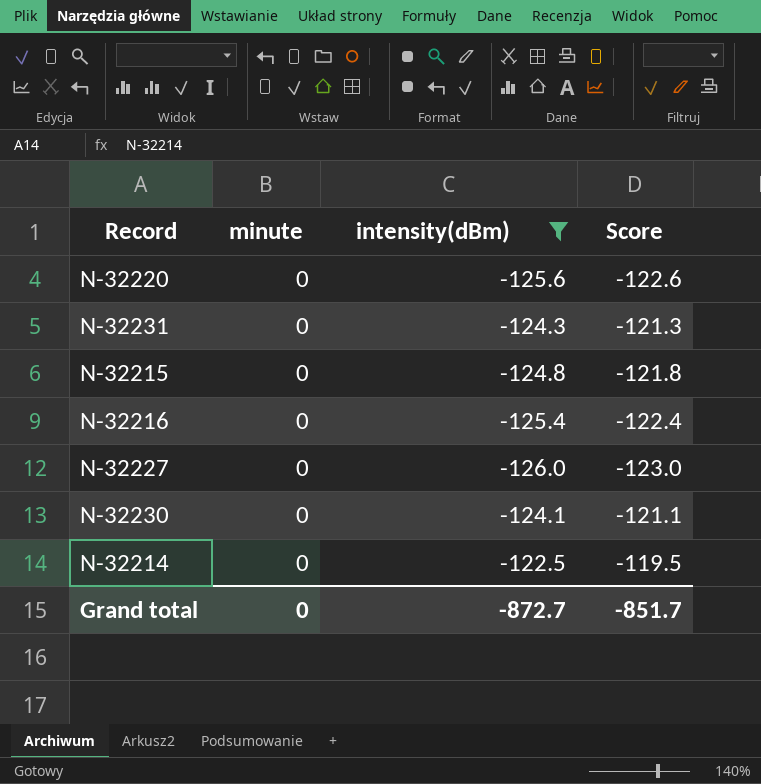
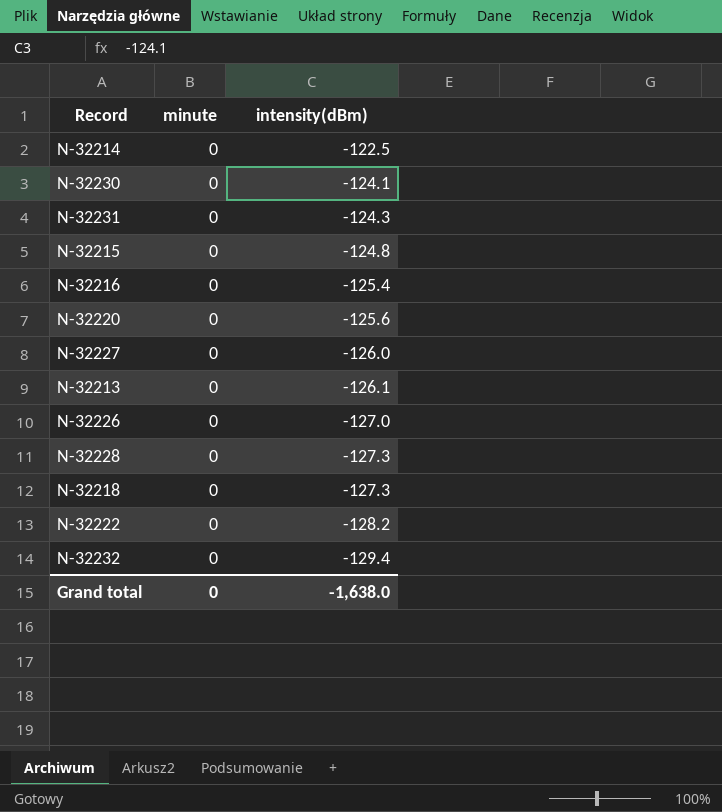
filter: intensity(dBm) >= -126.0 -> none
row order: none -> intensity(dBm) descending
column Score | formula: [intensity(dBm)] + 3 -> none
Grand total | intensity(dBm): -872.7 -> -1,638.0

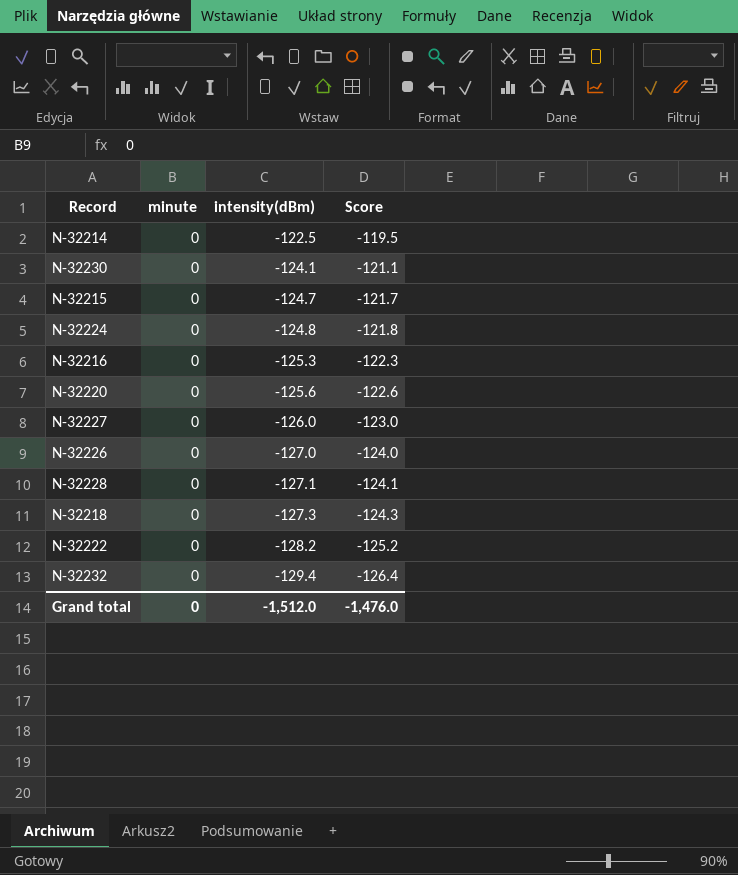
column Score | formula: none -> [intensity(dBm)] + 3
row N-32231: 0 | -124.3 -> none
row N-32213: 0 | -126.1 -> none
N-32215 | intensity(dBm): -124.8 -> -124.7
row N-32224: none -> 0 | -124.8 | -121.8
N-32216 | intensity(dBm): -125.4 -> -125.3
N-32228 | intensity(dBm): -127.3 -> -127.1
Grand total | intensity(dBm): -1,638.0 -> -1,512.0

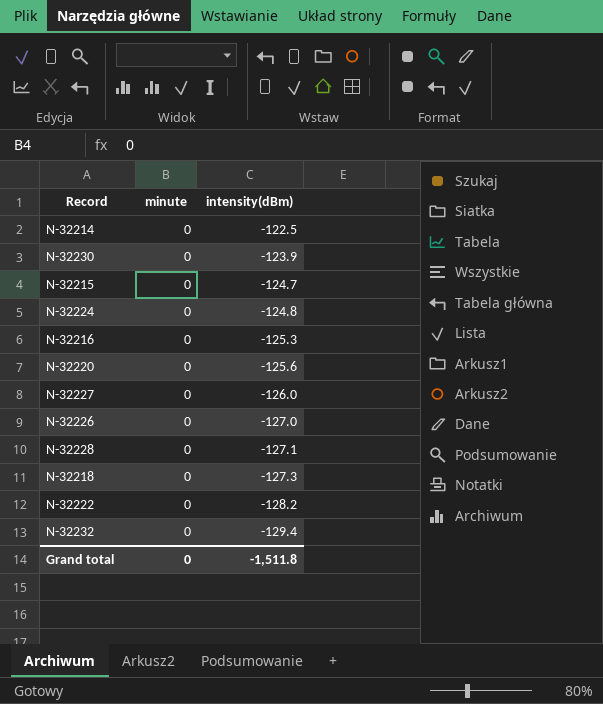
column Score | formula: [intensity(dBm)] + 3 -> none
N-32230 | intensity(dBm): -124.1 -> -123.9
Grand total | intensity(dBm): -1,512.0 -> -1,511.8

